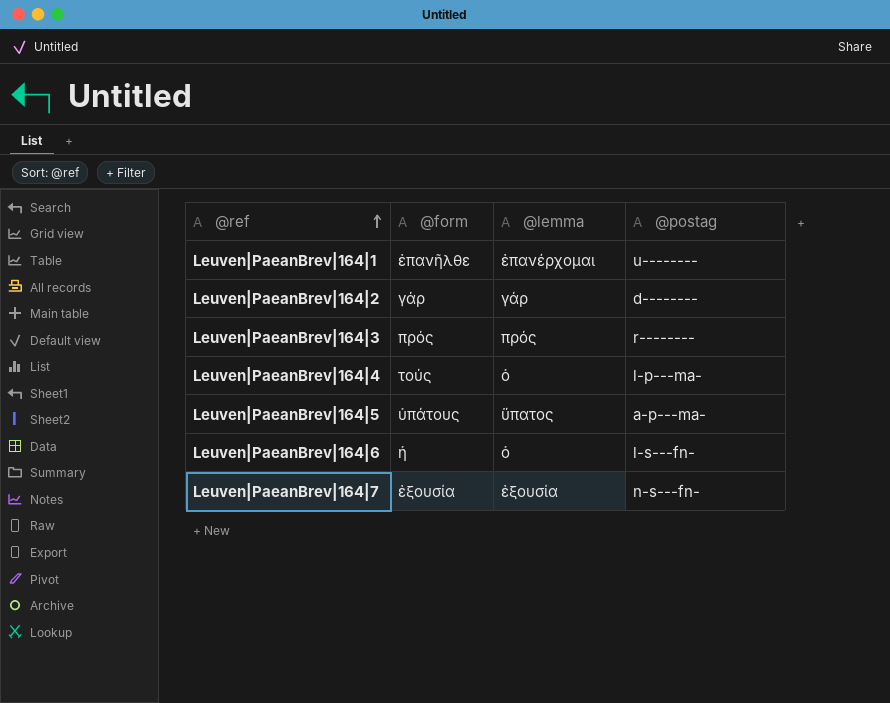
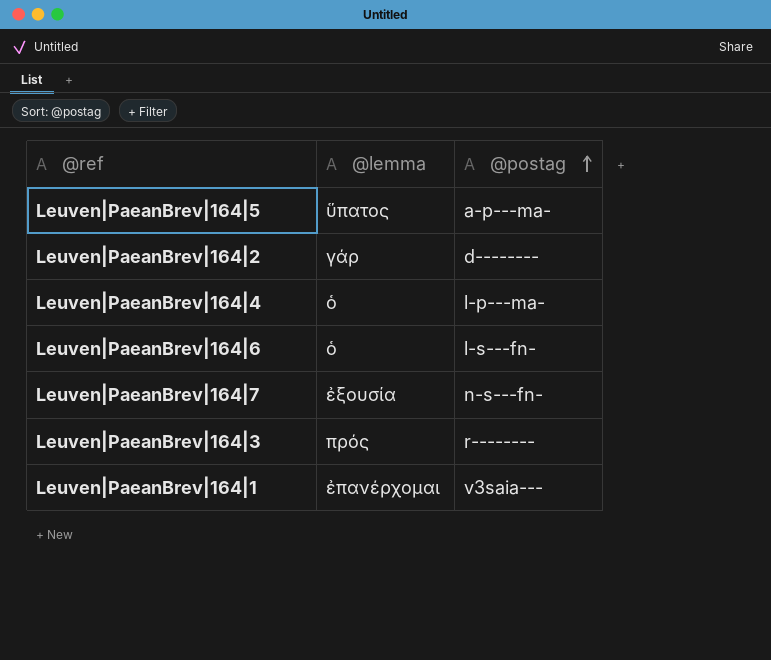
row order: @ref ascending -> @postag ascending
column @form | position: 2 -> none
Leuven|PaeanBrev|164|1 | @postag: u-------- -> v3saia---

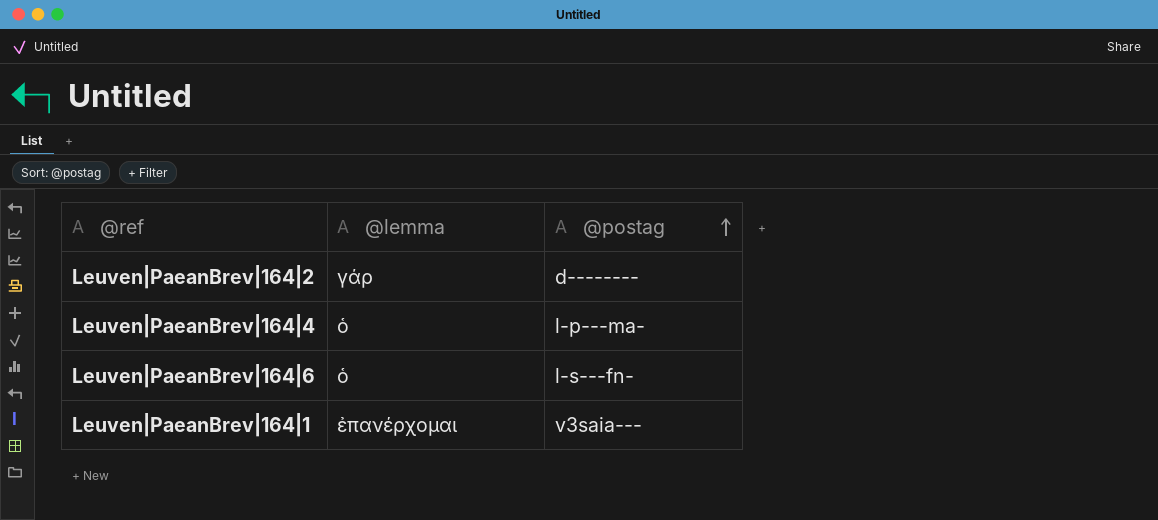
row Leuven|PaeanBrev|164|5: ὕπατος | a-p---ma- -> none
row Leuven|PaeanBrev|164|7: ἐξουσία | n-s---fn- -> none
row Leuven|PaeanBrev|164|3: πρός | r-------- -> none

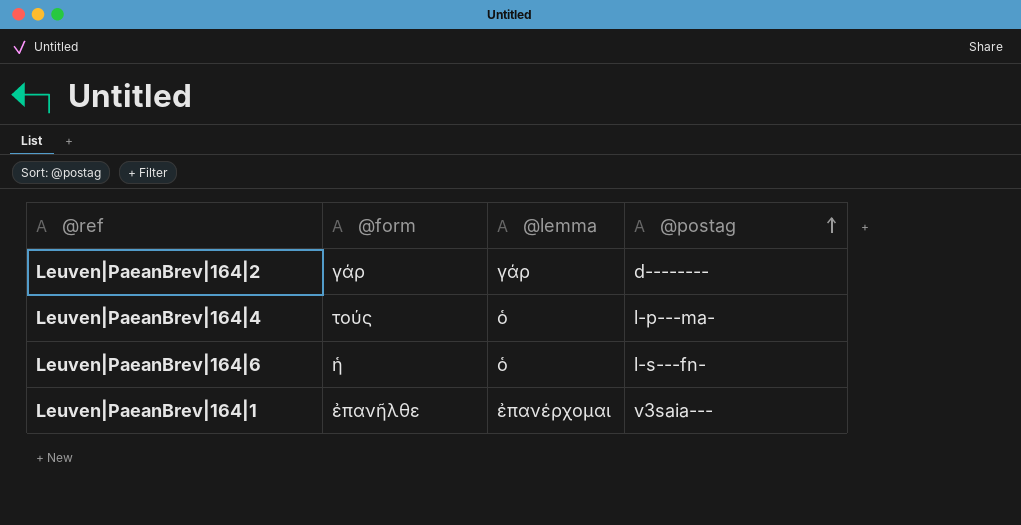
column @form | position: none -> 2

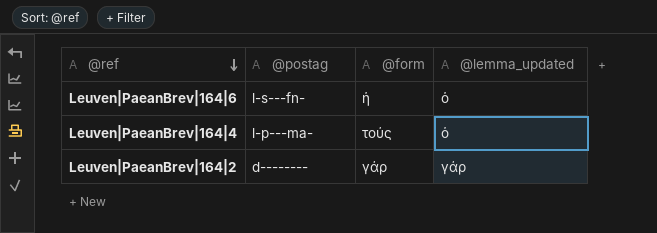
row order: @postag ascending -> @ref descending
column @postag | position: 4 -> 2
column name: @lemma -> @lemma_updated
row Leuven|PaeanBrev|164|1: ἐπανῆλθε | ἐπανέρχομαι | v3saia--- -> none

